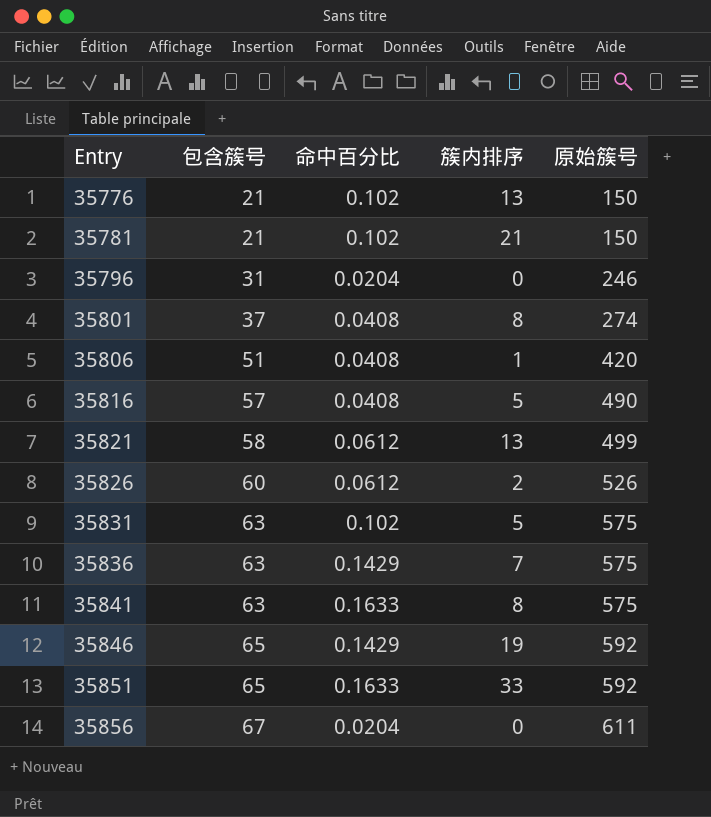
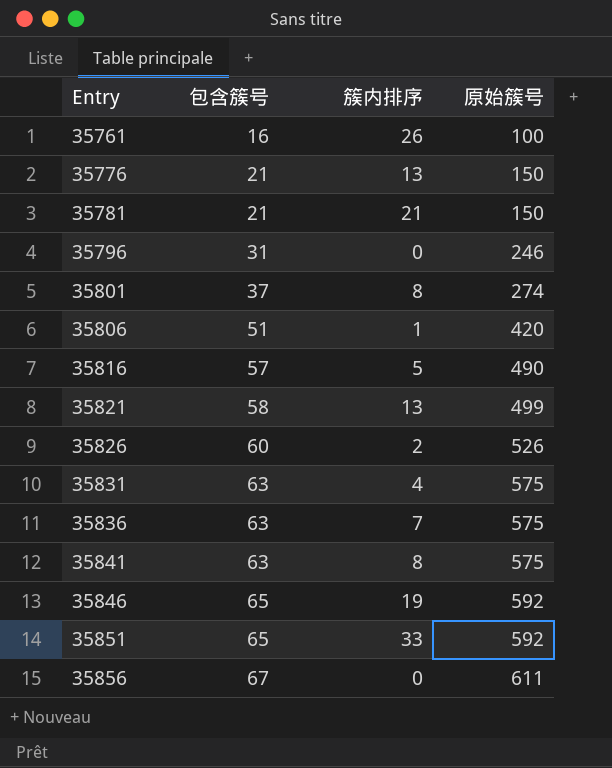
column 命中百分比 | position: 3 -> none
row 35761: none -> 16 | 26 | 100
35831 | 簇内排序: 5 -> 4

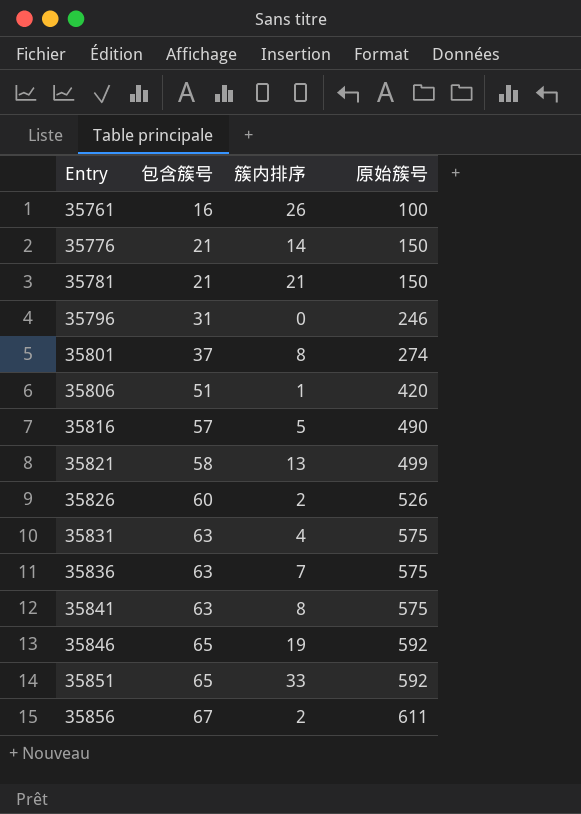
35776 | 簇内排序: 13 -> 14
35856 | 簇内排序: 0 -> 2

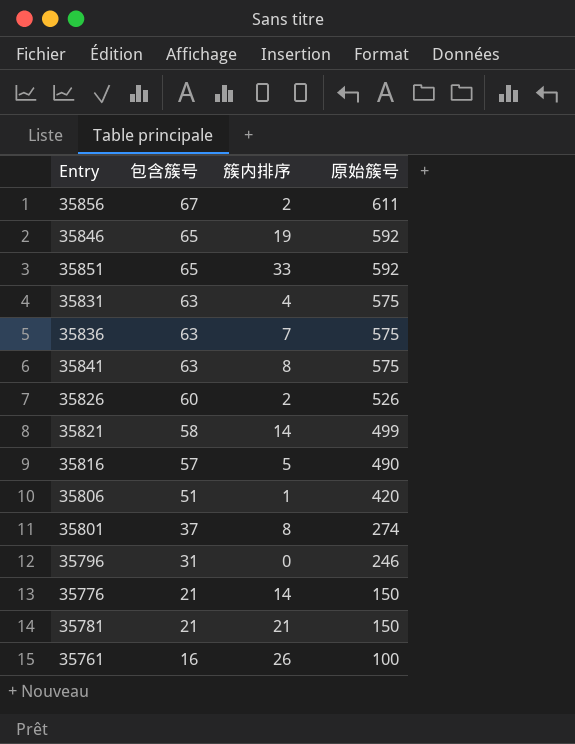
row order: Entry ascending -> 包含簇号 descending
35821 | 簇内排序: 13 -> 14

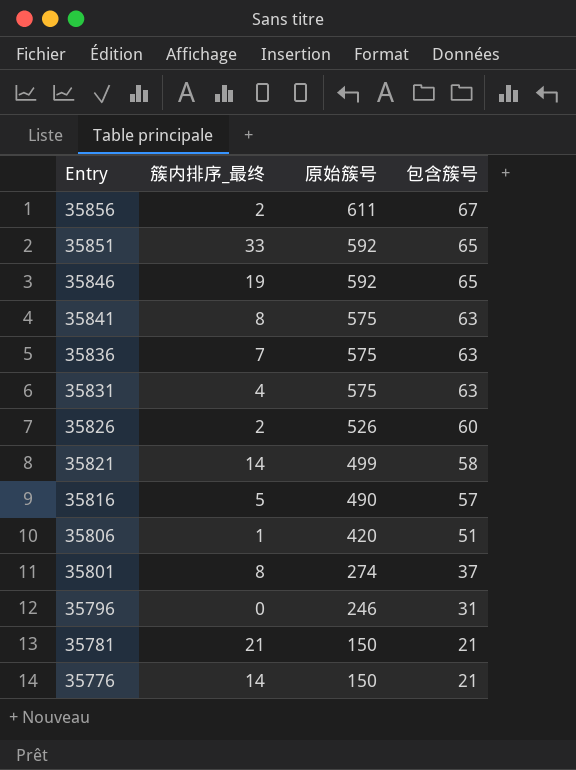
row order: 包含簇号 descending -> Entry descending
column name: 簇内排序 -> 簇内排序_最终
column 包含簇号 | position: 2 -> 4
row 35761: 16 | 26 | 100 -> none

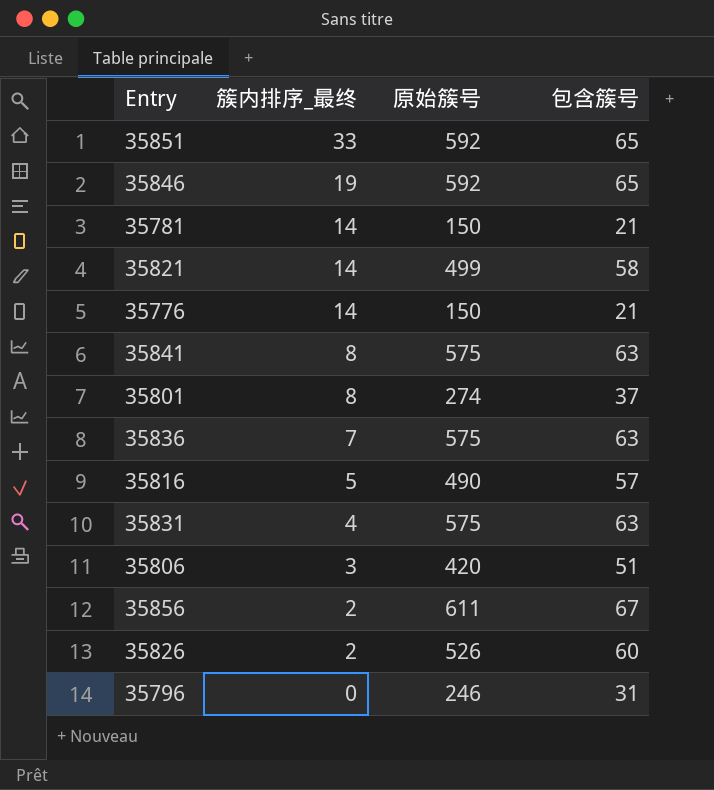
row order: Entry descending -> 簇内排序_最终 descending
35781 | 簇内排序_最终: 21 -> 14
35806 | 簇内排序_最终: 1 -> 3

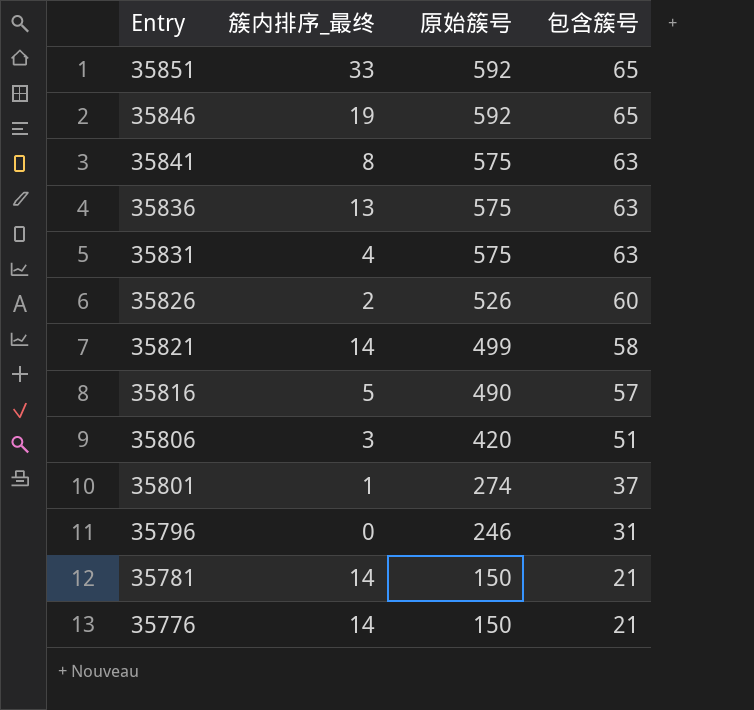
row order: 簇内排序_最终 descending -> Entry descending
row 35856: 2 | 611 | 67 -> none
35836 | 簇内排序_最终: 7 -> 13
35801 | 簇内排序_最终: 8 -> 1

